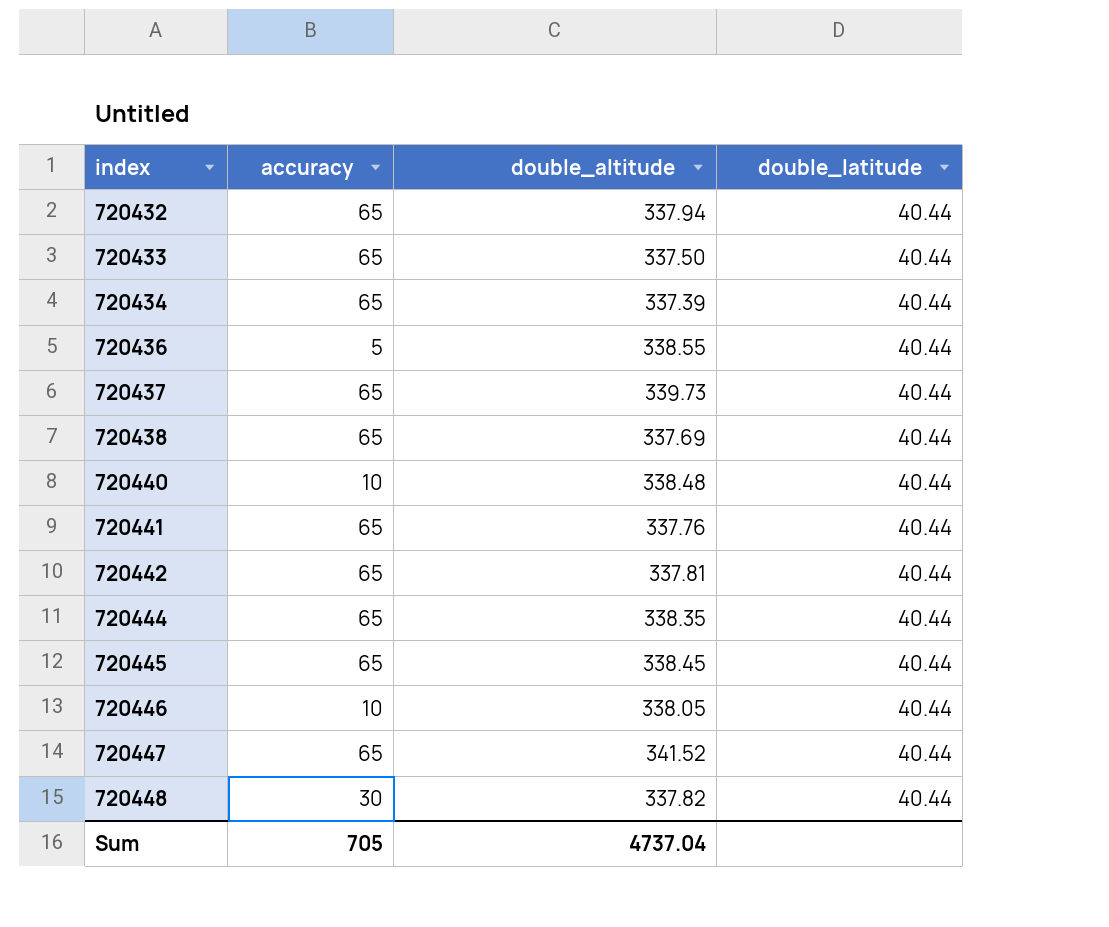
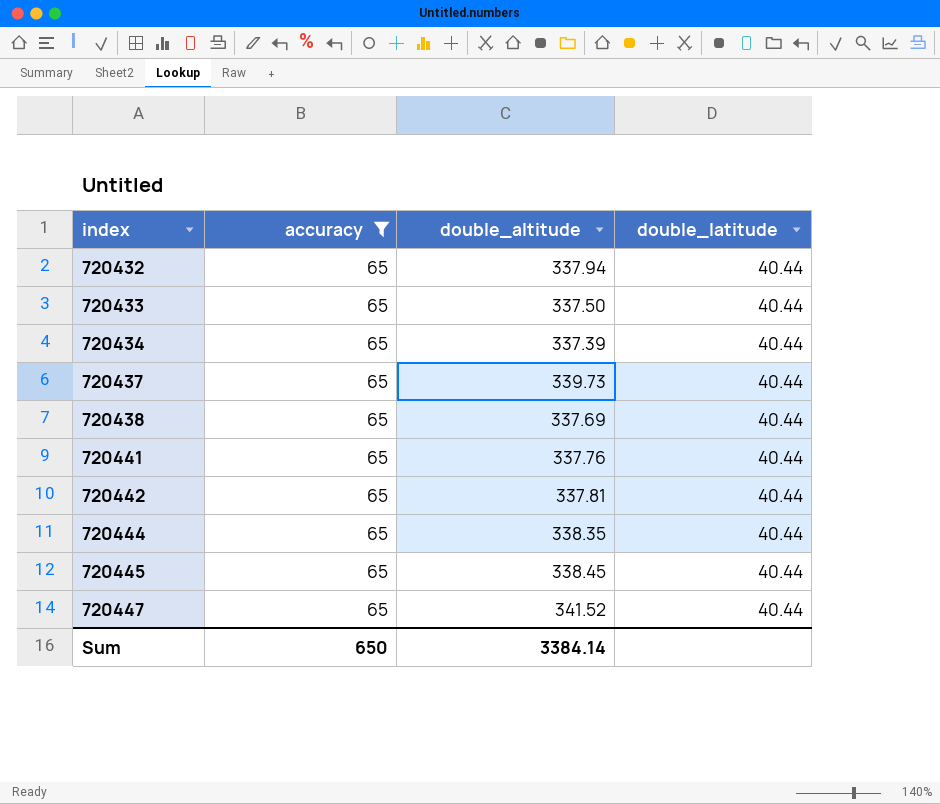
filter: none -> accuracy = 65
Sum | accuracy: 705 -> 650
Sum | double_altitude: 4737.04 -> 3384.14

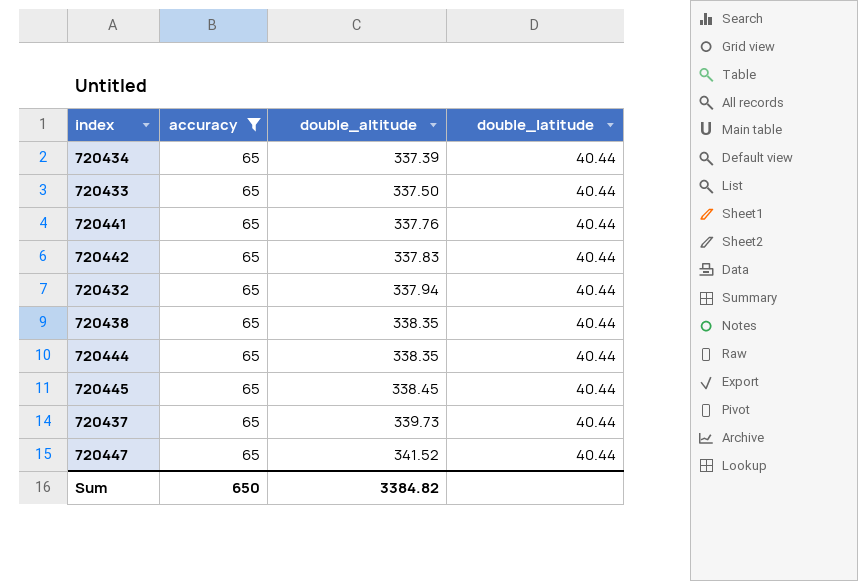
row order: index ascending -> double_altitude ascending
720442 | double_altitude: 337.81 -> 337.83
720438 | double_altitude: 337.69 -> 338.35
Sum | double_altitude: 3384.14 -> 3384.82

